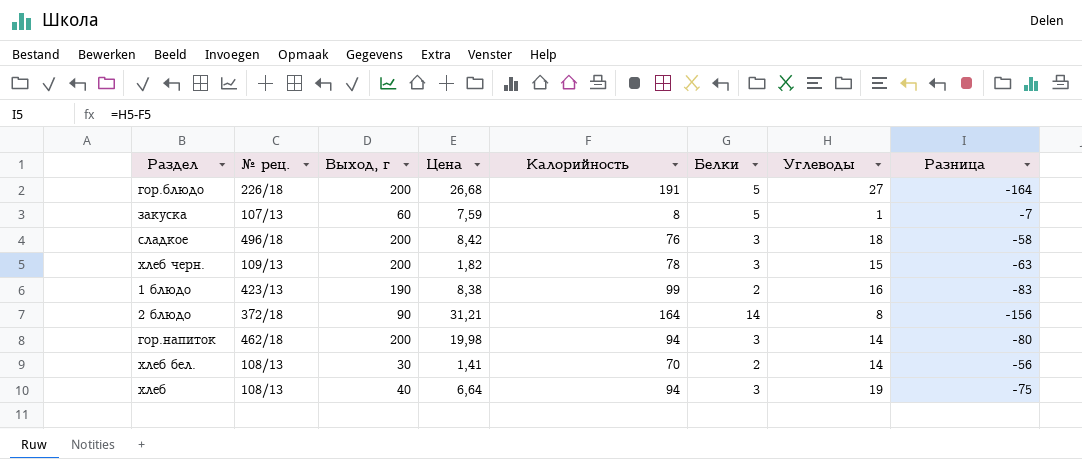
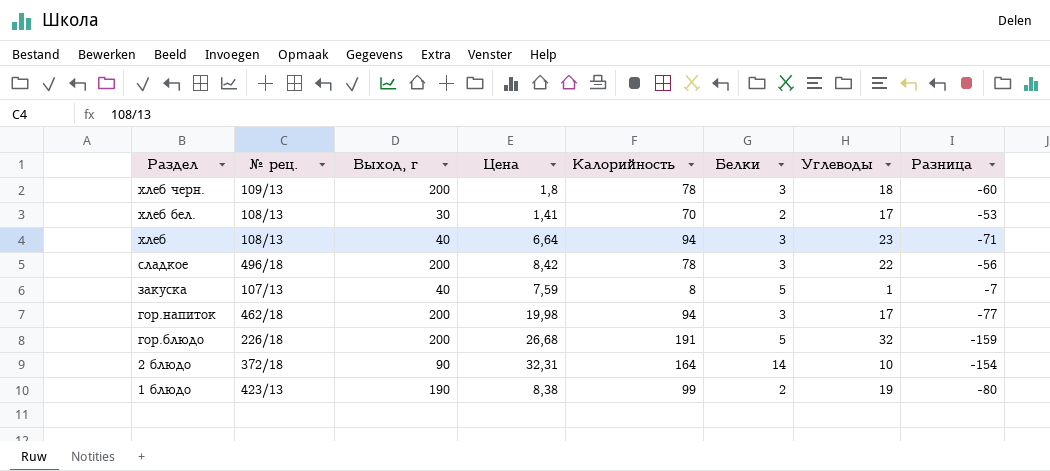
row order: none -> Раздел descending
хлеб черн. | Цена: 1,82 -> 1,8
хлеб черн. | Углеводы: 15 -> 18
хлеб черн. | Разница: -63 -> -60
хлеб бел. | Углеводы: 14 -> 17
хлеб бел. | Разница: -56 -> -53
хлеб | Углеводы: 19 -> 23
хлеб | Разница: -75 -> -71
сладкое | Калорийность: 76 -> 78
сладкое | Углеводы: 18 -> 22
сладкое | Разница: -58 -> -56
закуска | Выход, г: 60 -> 40
гор.напиток | Углеводы: 14 -> 17
гор.напиток | Разница: -80 -> -77
гор.блюдо | Углеводы: 27 -> 32
гор.блюдо | Разница: -164 -> -159
2 блюдо | Цена: 31,21 -> 32,31
2 блюдо | Углеводы: 8 -> 10
2 блюдо | Разница: -156 -> -154
1 блюдо | Углеводы: 16 -> 19
1 блюдо | Разница: -83 -> -80

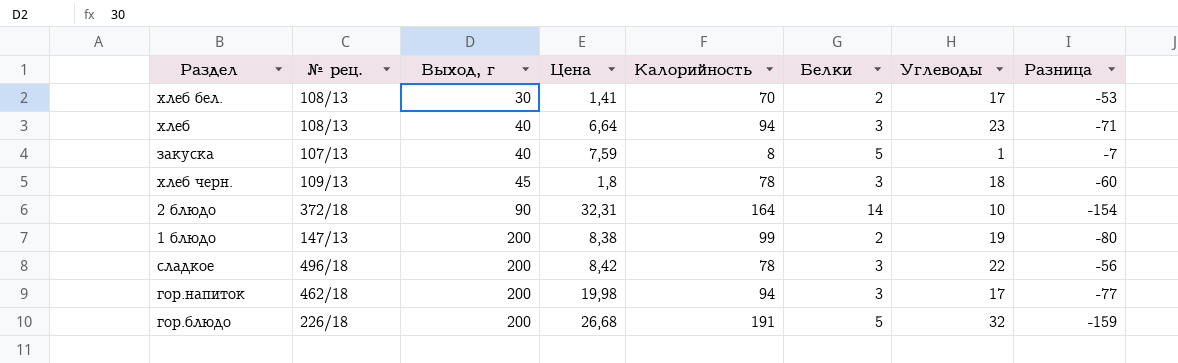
row order: Раздел descending -> Выход, г ascending
хлеб черн. | Выход, г: 200 -> 45
1 блюдо | № рец.: 423/13 -> 147/13
1 блюдо | Выход, г: 190 -> 200

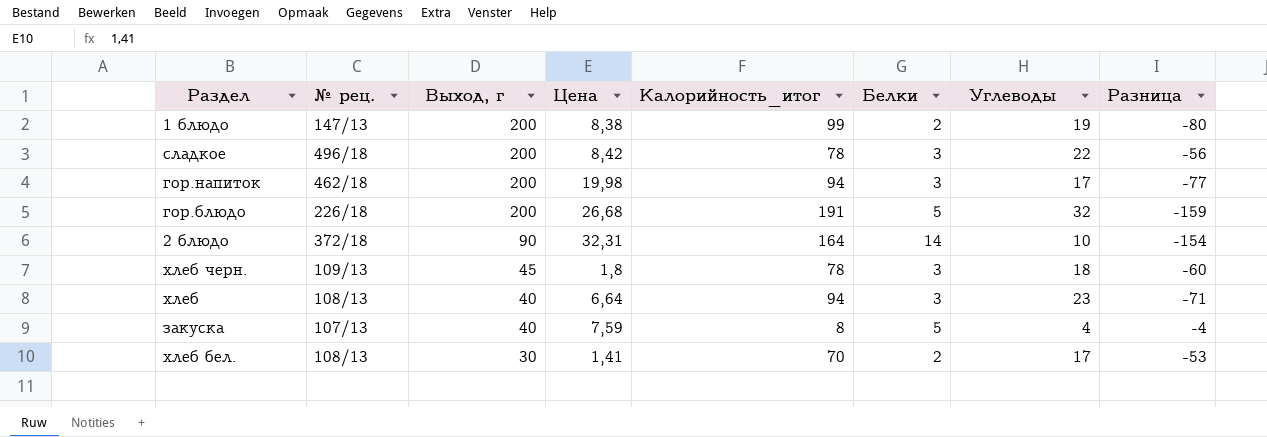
row order: Выход, г ascending -> Выход, г descending
column name: Калорийность -> Калорийность_итог
закуска | Углеводы: 1 -> 4
закуска | Разница: -7 -> -4

